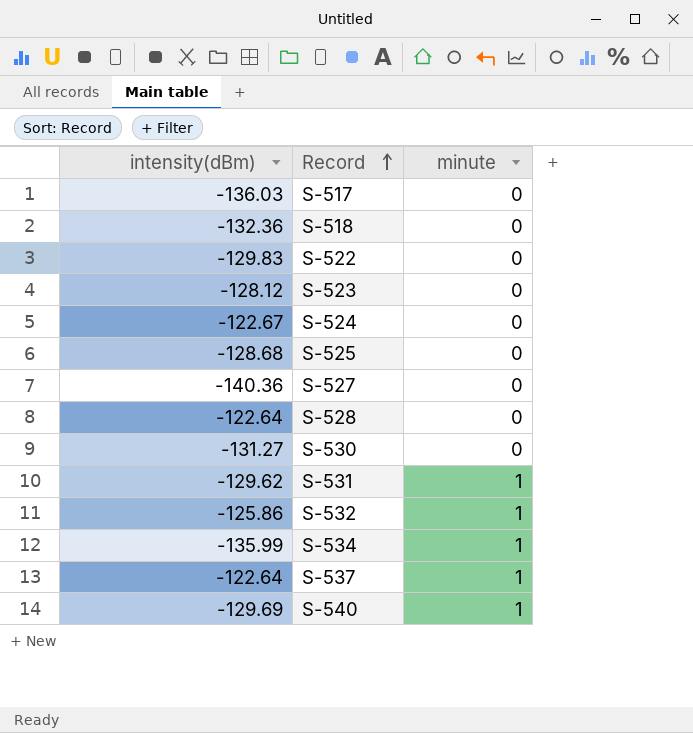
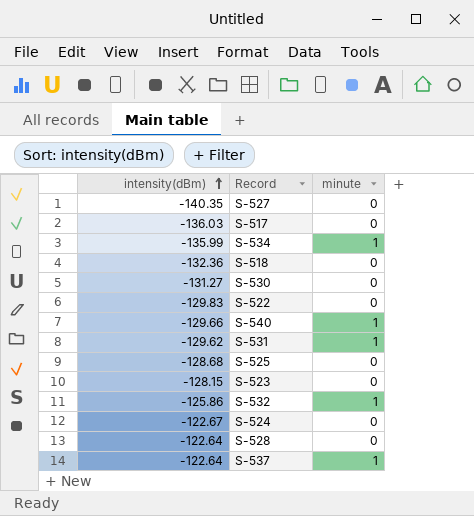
row order: Record ascending -> intensity(dBm) ascending
S-527 | intensity(dBm): -140.36 -> -140.35
S-540 | intensity(dBm): -129.69 -> -129.66
S-523 | intensity(dBm): -128.12 -> -128.15

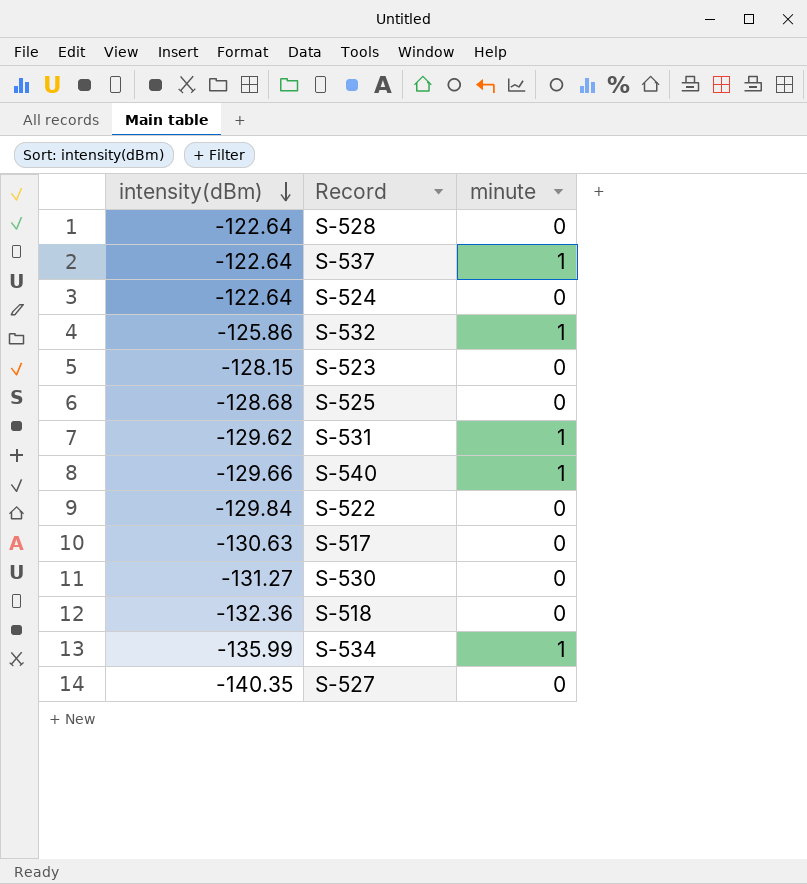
row order: intensity(dBm) ascending -> intensity(dBm) descending
S-524 | intensity(dBm): -122.67 -> -122.64
S-522 | intensity(dBm): -129.83 -> -129.84
S-517 | intensity(dBm): -136.03 -> -130.63

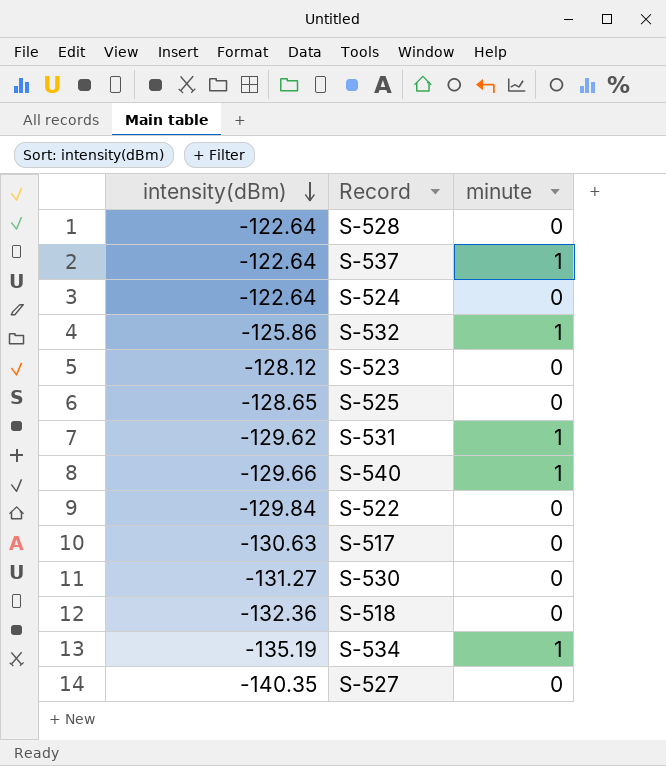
S-523 | intensity(dBm): -128.15 -> -128.12
S-525 | intensity(dBm): -128.68 -> -128.65
S-534 | intensity(dBm): -135.99 -> -135.19

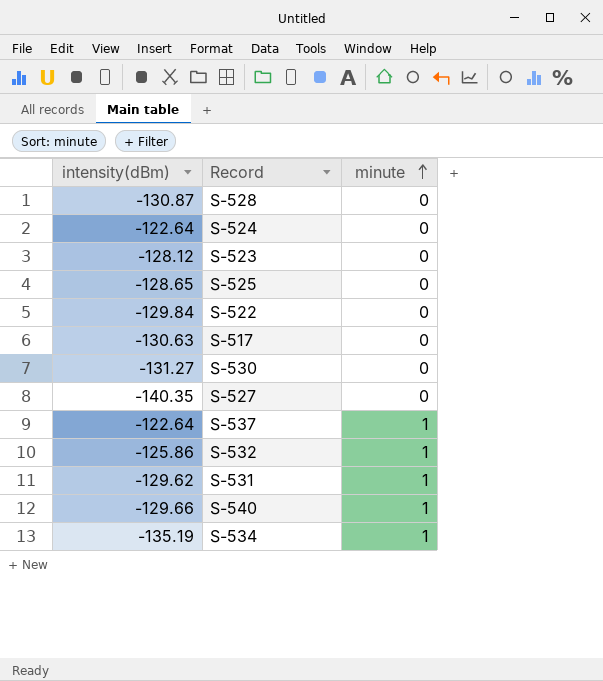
row order: intensity(dBm) descending -> minute ascending
row S-518: -132.36 | 0 -> none
S-528 | intensity(dBm): -122.64 -> -130.87

